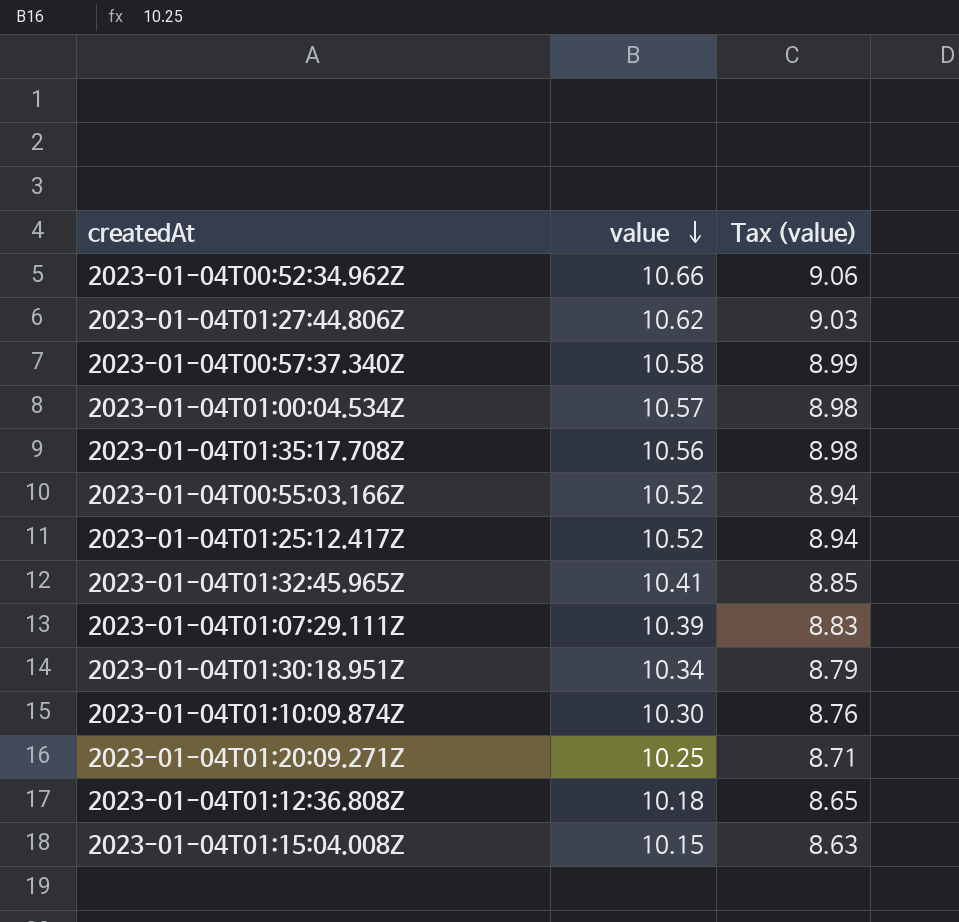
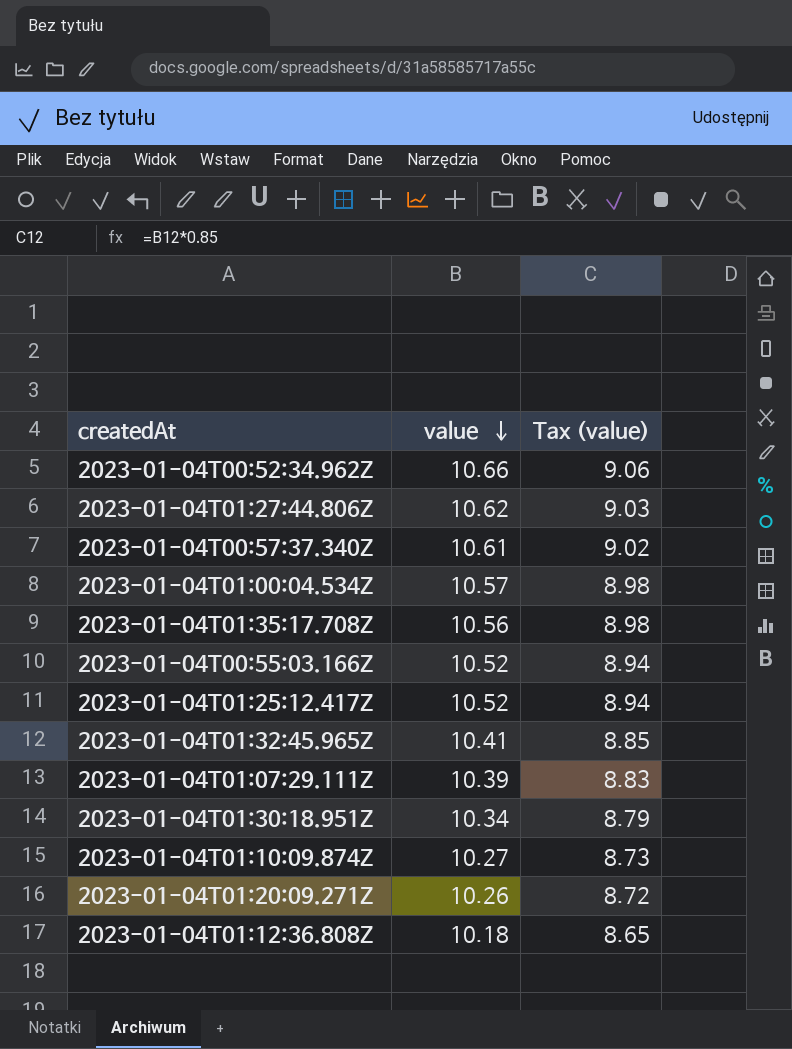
row 2023-01-04T01:15:04.008Z: 10.15 | 8.63 -> none
2023-01-04T00:57:37.340Z | value: 10.58 -> 10.61
2023-01-04T00:57:37.340Z | Tax (value): 8.99 -> 9.02
2023-01-04T01:10:09.874Z | value: 10.30 -> 10.27
2023-01-04T01:10:09.874Z | Tax (value): 8.76 -> 8.73
2023-01-04T01:20:09.271Z | value: 10.25 -> 10.26
2023-01-04T01:20:09.271Z | Tax (value): 8.71 -> 8.72

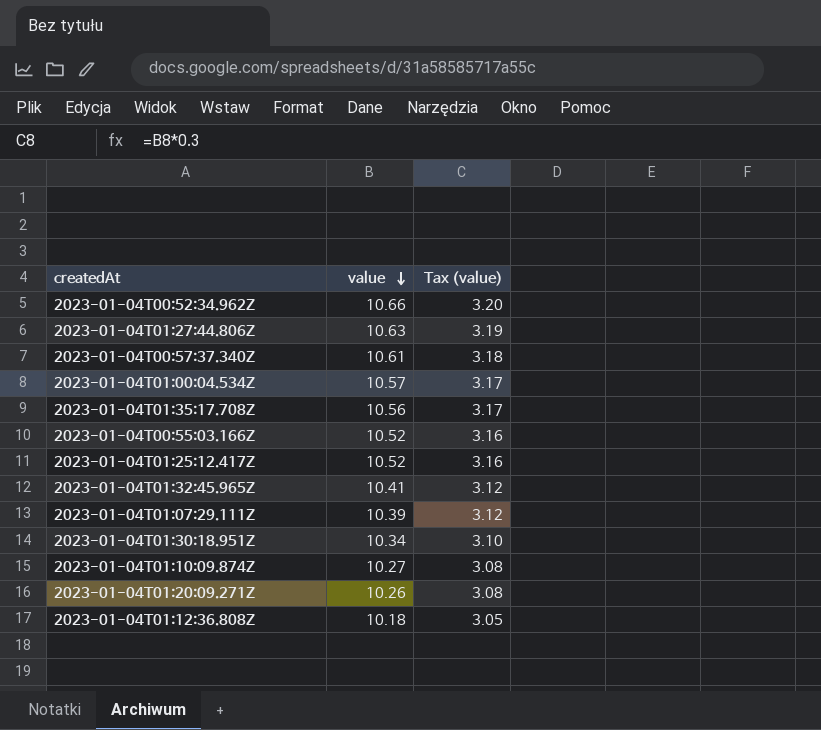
column Tax (value) | formula: [value] * 0.85 -> [value] * 0.3
2023-01-04T01:27:44.806Z | value: 10.62 -> 10.63

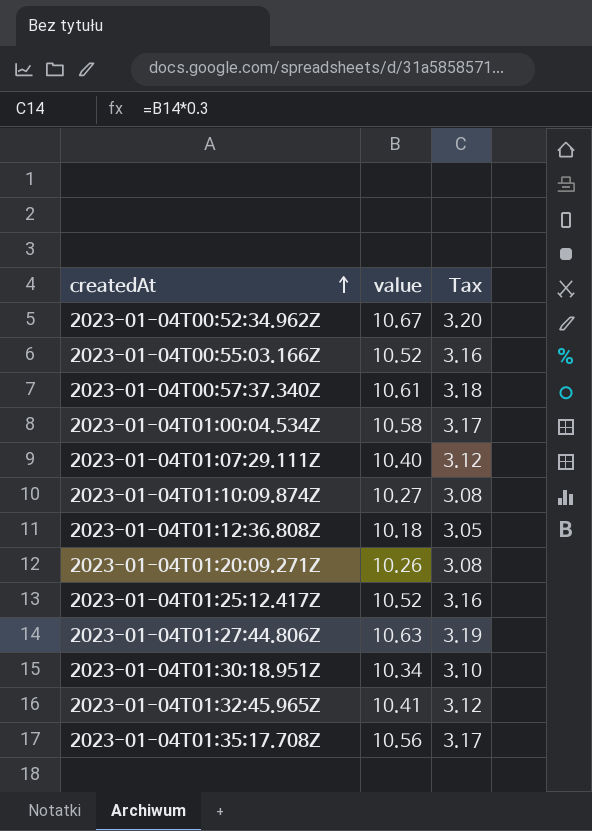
row order: value descending -> createdAt ascending
column name: Tax (value) -> Tax
2023-01-04T00:52:34.962Z | value: 10.66 -> 10.67
2023-01-04T01:00:04.534Z | value: 10.57 -> 10.58
2023-01-04T01:07:29.111Z | value: 10.39 -> 10.40

